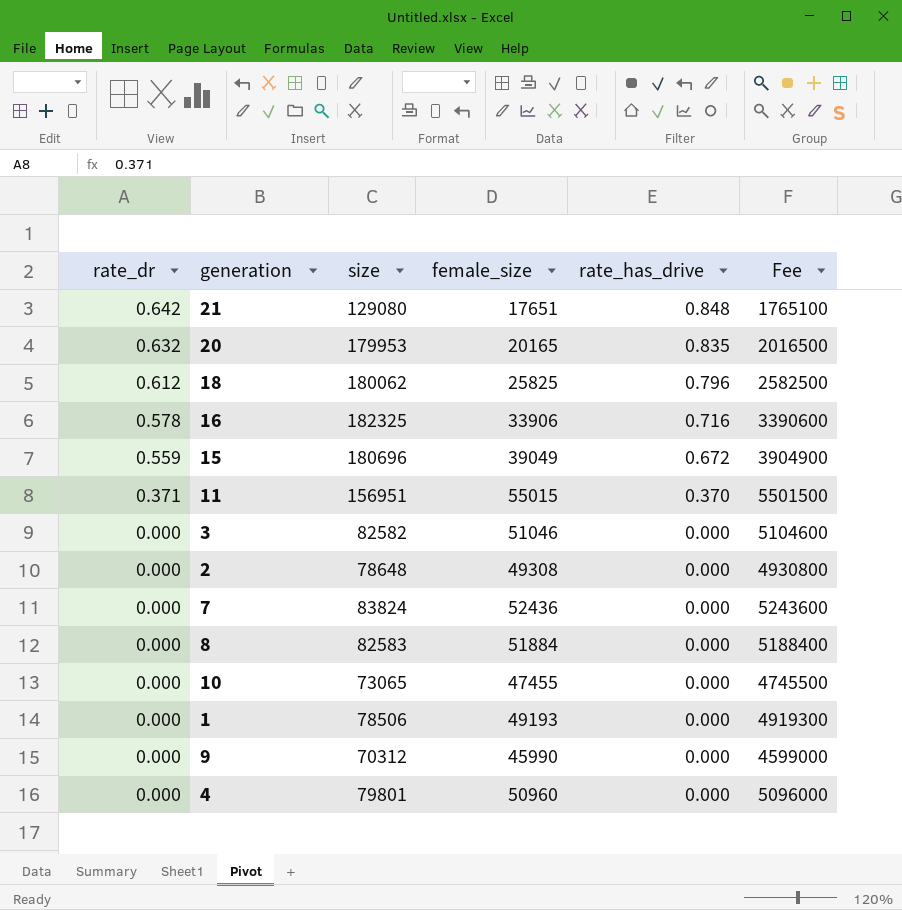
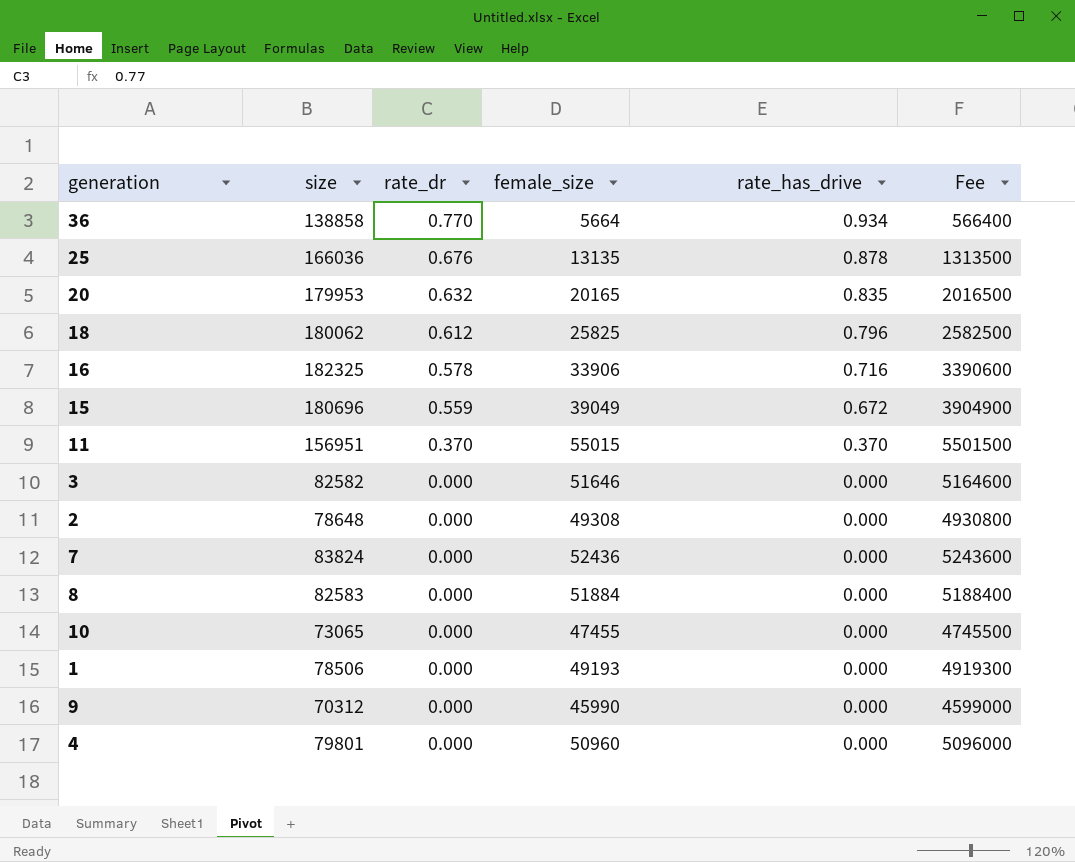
column rate_dr | position: 1 -> 3
row 21: 0.642 | 129080 | 17651 | 0.848 | 1765100 -> none
row 36: none -> 138858 | 0.770 | 5664 | 0.934 | 566400
row 25: none -> 166036 | 0.676 | 13135 | 0.878 | 1313500
11 | rate_dr: 0.371 -> 0.370
3 | female_size: 51046 -> 51646
3 | Fee: 5104600 -> 5164600

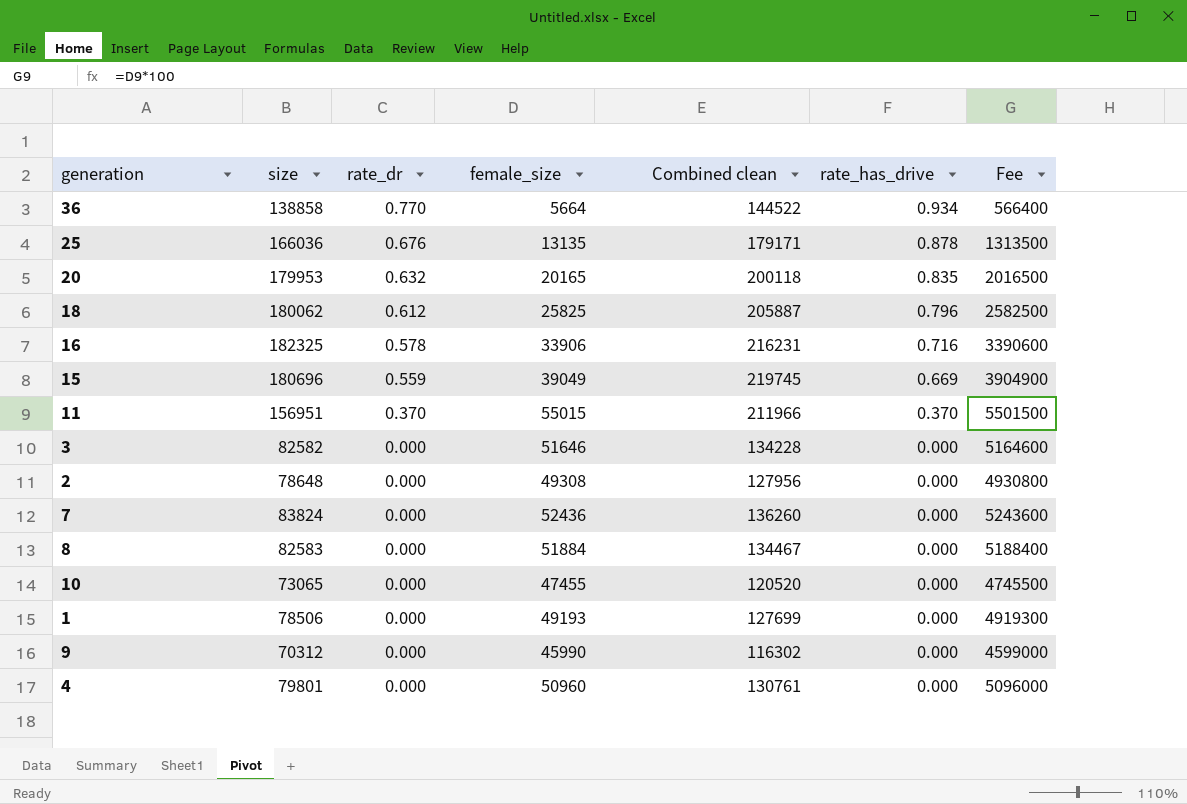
column Combined clean | formula: none -> [size] + [female_size]
15 | rate_has_drive: 0.672 -> 0.669

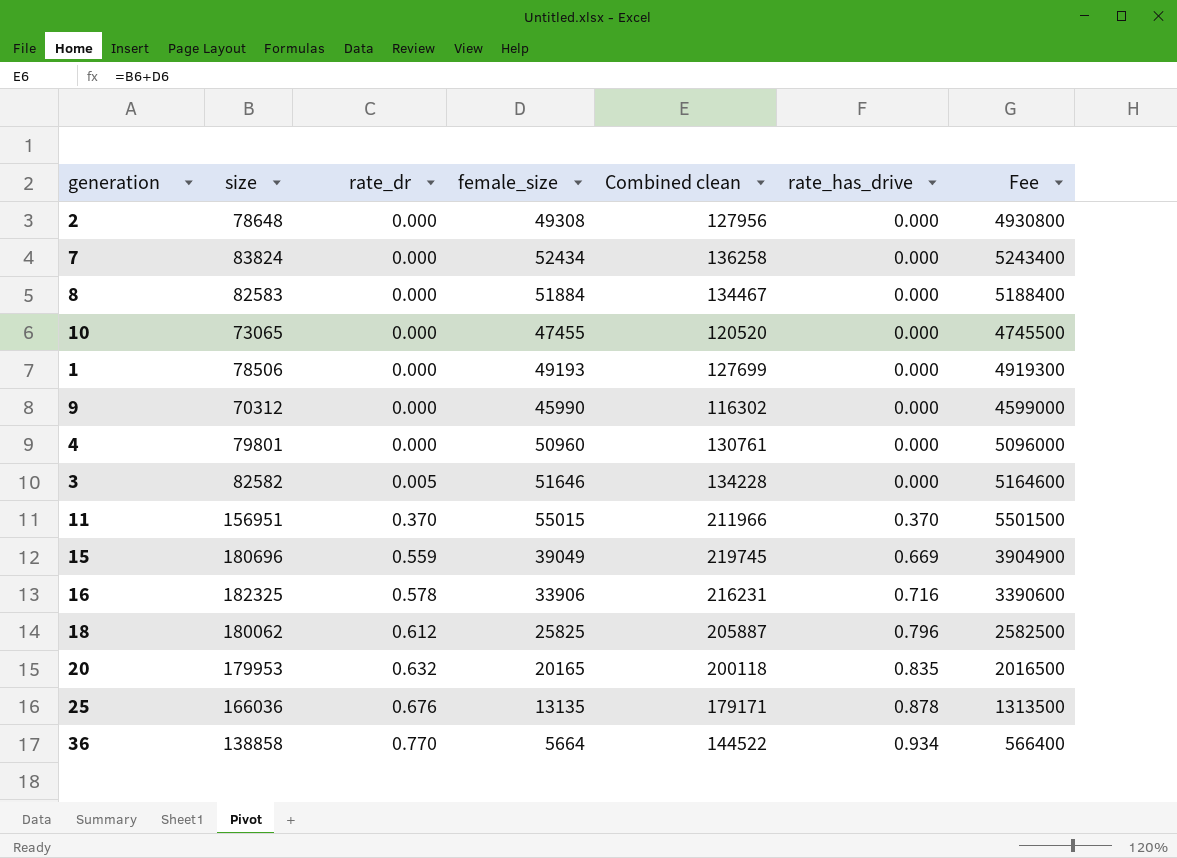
row order: rate_dr descending -> rate_dr ascending
7 | female_size: 52436 -> 52434
7 | Combined clean: 136260 -> 136258
7 | Fee: 5243600 -> 5243400
3 | rate_dr: 0.000 -> 0.005

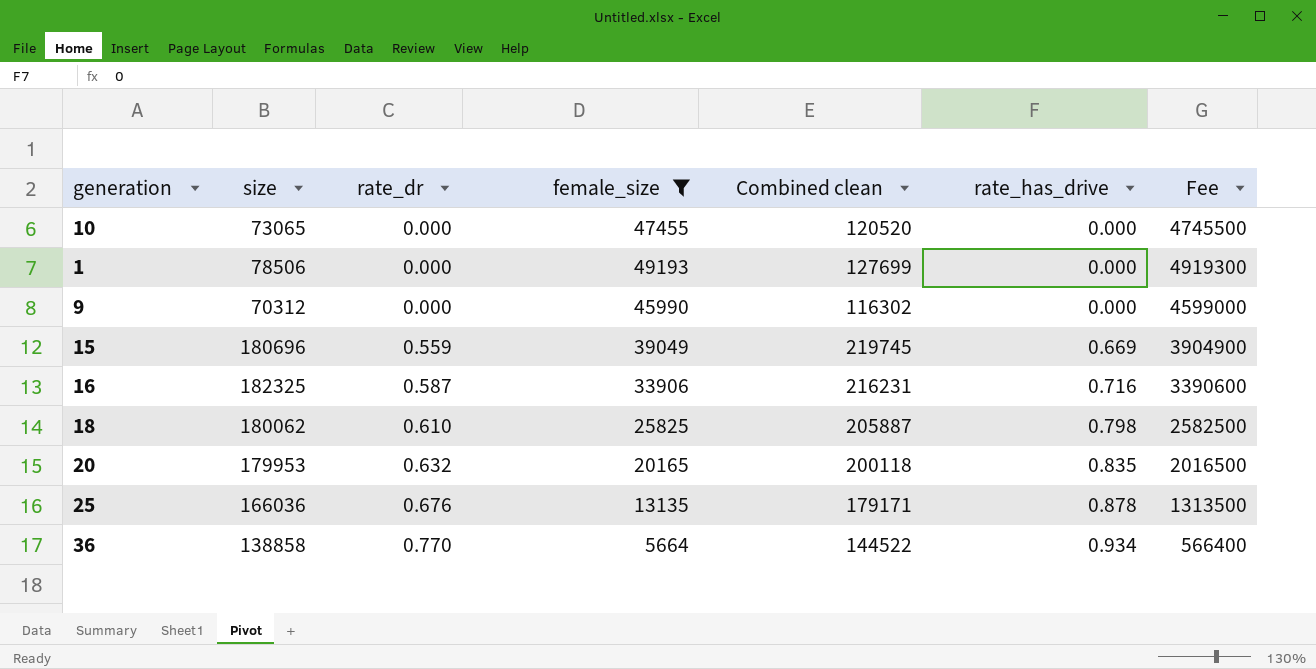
filter: none -> female_size <= 49193
16 | rate_dr: 0.578 -> 0.587
18 | rate_dr: 0.612 -> 0.610
18 | rate_has_drive: 0.796 -> 0.798

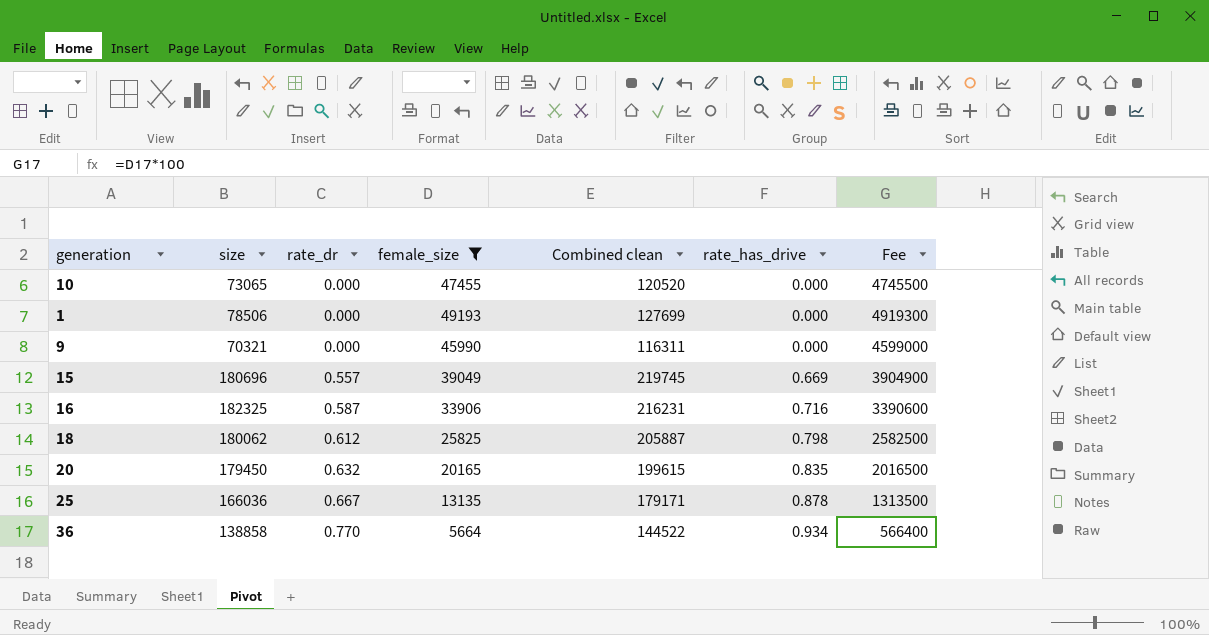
9 | size: 70312 -> 70321
9 | Combined clean: 116302 -> 116311
15 | rate_dr: 0.559 -> 0.557
18 | rate_dr: 0.610 -> 0.612
20 | size: 179953 -> 179450
20 | Combined clean: 200118 -> 199615
25 | rate_dr: 0.676 -> 0.667

